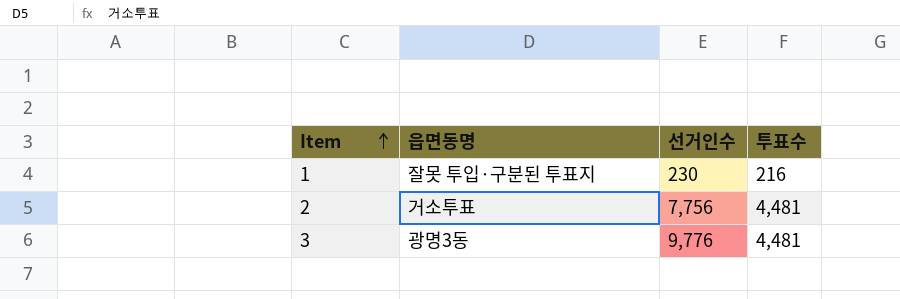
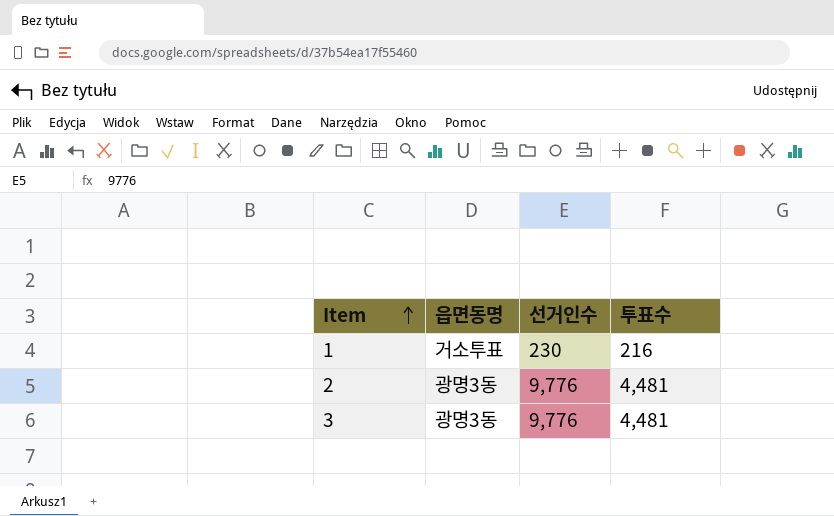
1 | 읍면동명: 잘못 투입·구분된 투표지 -> 거소투표
2 | 읍면동명: 거소투표 -> 광명3동
2 | 선거인수: 7,756 -> 9,776

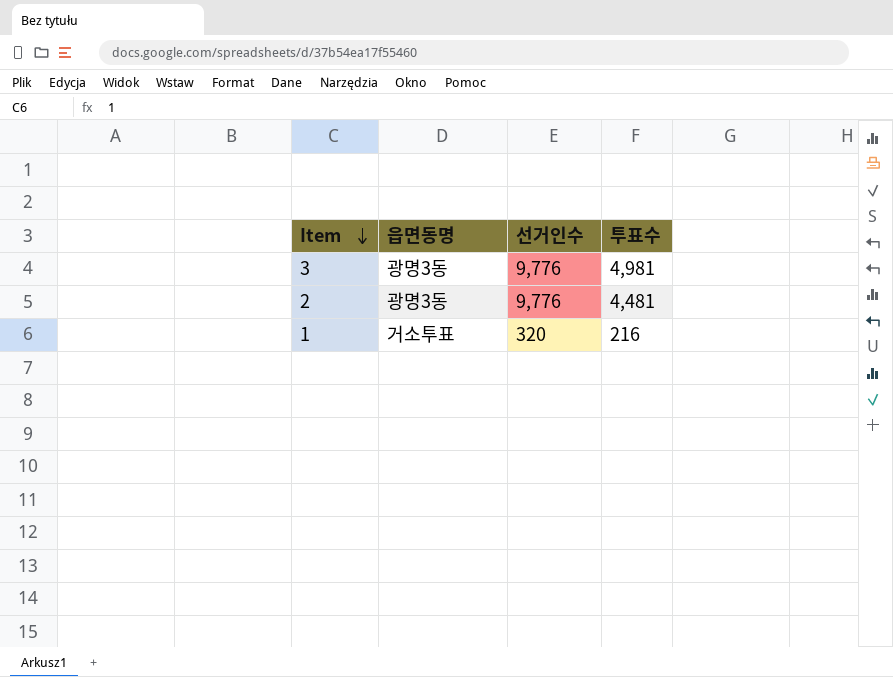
row order: Item ascending -> Item descending
3 | 투표수: 4,481 -> 4,981
1 | 선거인수: 230 -> 320

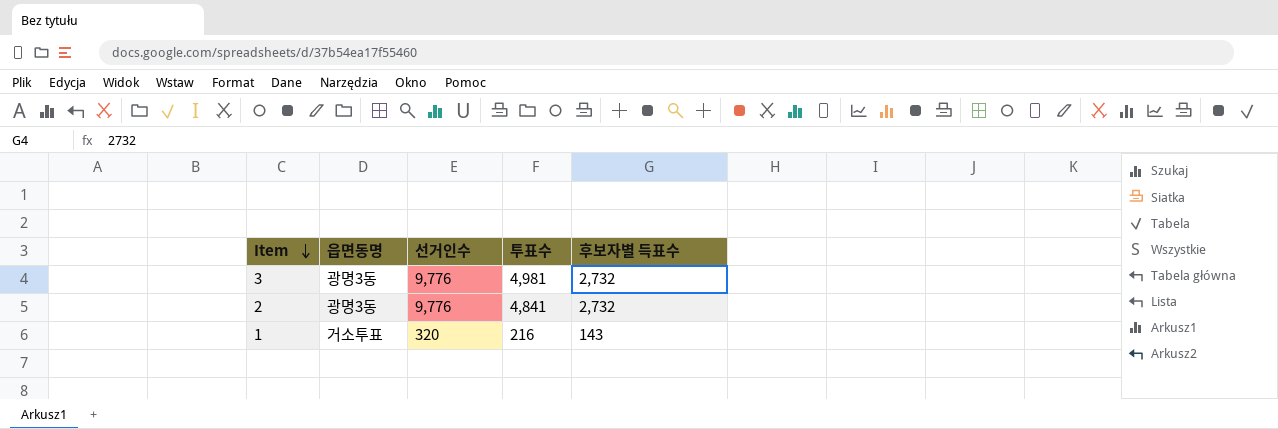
column 후보자별 득표수 | position: none -> 5
2 | 투표수: 4,481 -> 4,841

